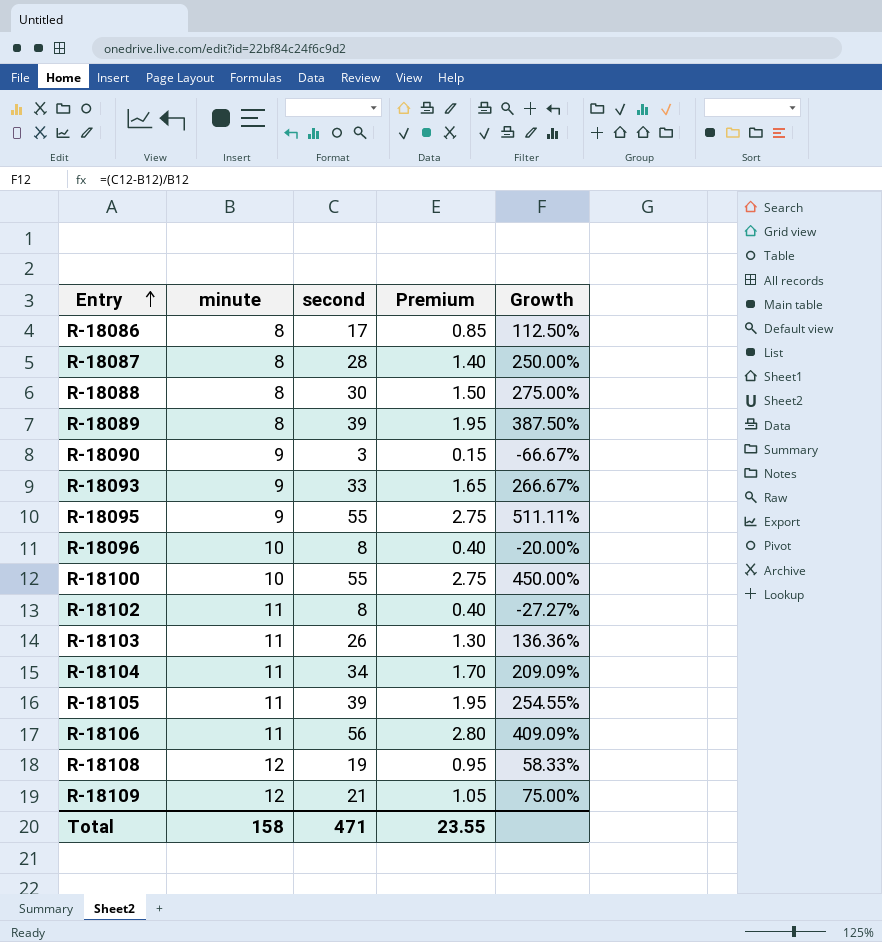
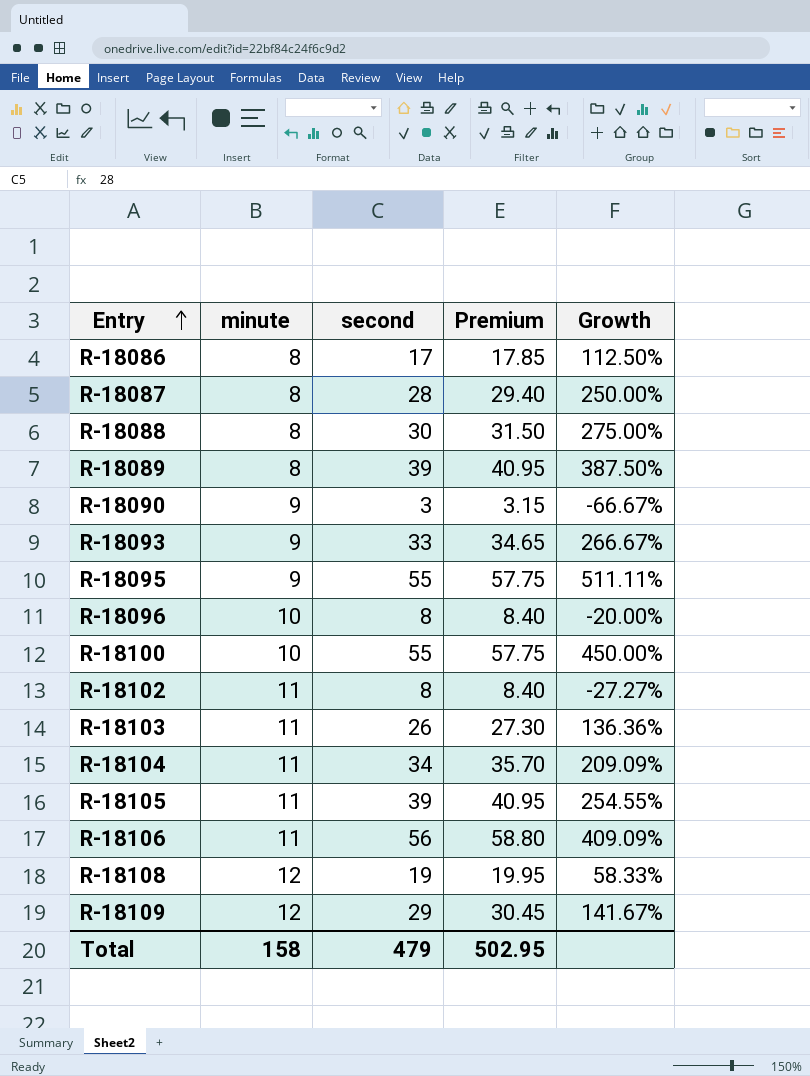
column Premium | formula: [second] * 0.05 -> [second] * 1.05
R-18109 | second: 21 -> 29
R-18109 | Growth: 75.00% -> 141.67%
Total | second: 471 -> 479
Total | Premium: 23.55 -> 502.95

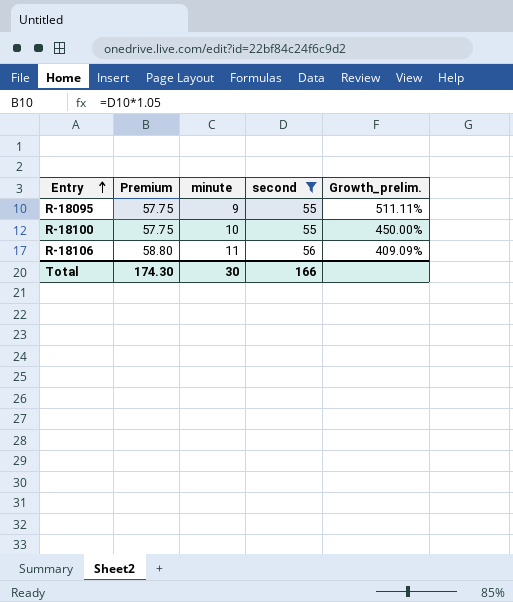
filter: none -> second >= 55
column Premium | position: 4 -> 2
column name: Growth -> Growth_prelim.
Total | Premium: 502.95 -> 174.30
Total | minute: 158 -> 30
Total | second: 479 -> 166

